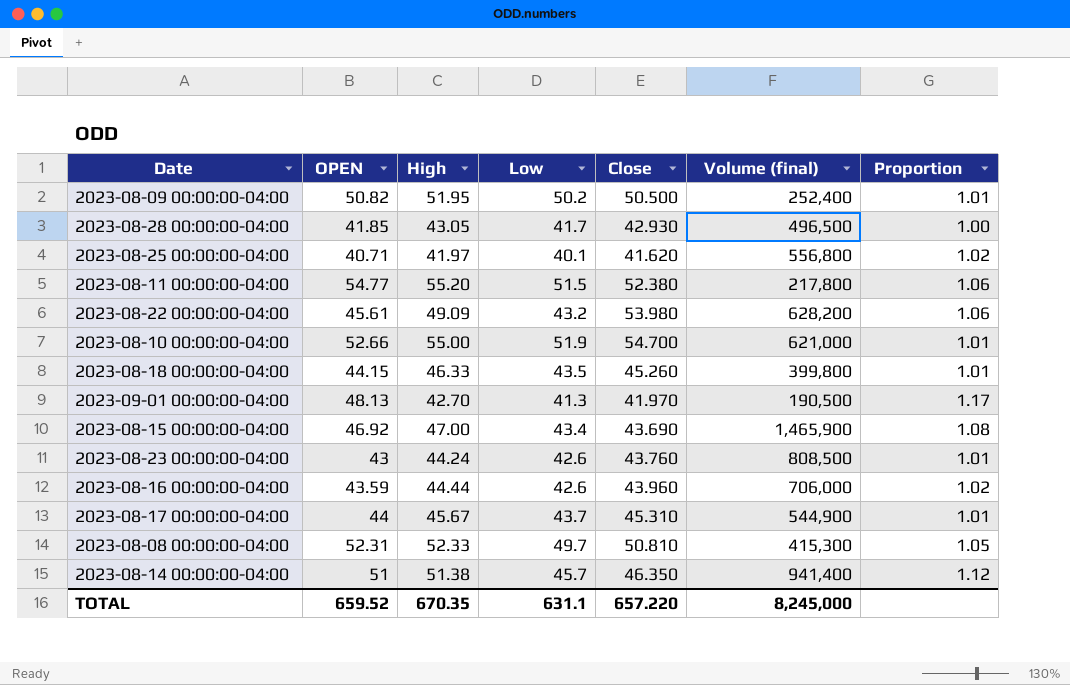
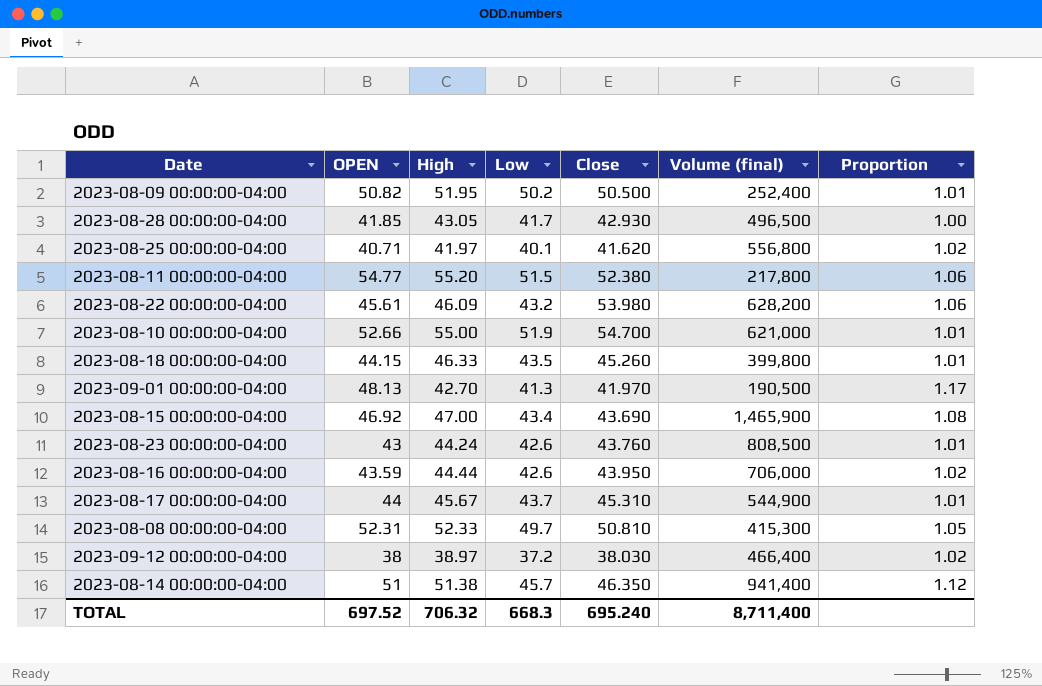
2023-08-22 00:00:00-04:00 | High: 49.09 -> 46.09
2023-08-16 00:00:00-04:00 | Close: 43.960 -> 43.950
row 2023-09-12 00:00:00-04:00: none -> 38 | 38.97 | 37.2 | 38.030 | 466,400 | 1.02
TOTAL | OPEN: 659.52 -> 697.52
TOTAL | High: 670.35 -> 706.32
TOTAL | Low: 631.1 -> 668.3
TOTAL | Close: 657.220 -> 695.240
TOTAL | Volume (final): 8,245,000 -> 8,711,400

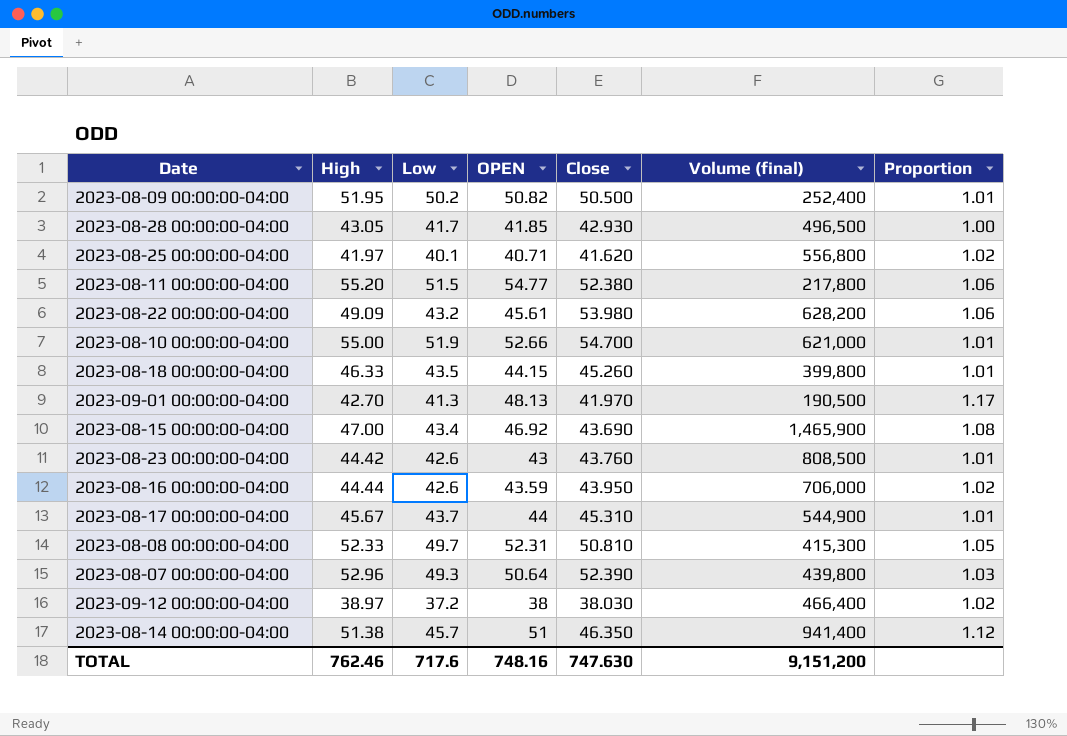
column OPEN | position: 2 -> 4
2023-08-22 00:00:00-04:00 | High: 46.09 -> 49.09
2023-08-23 00:00:00-04:00 | High: 44.24 -> 44.42
row 2023-08-07 00:00:00-04:00: none -> 52.96 | 49.3 | 50.64 | 52.390 | 439,800 | 1.03
TOTAL | High: 706.32 -> 762.46
TOTAL | Low: 668.3 -> 717.6
TOTAL | OPEN: 697.52 -> 748.16
TOTAL | Close: 695.240 -> 747.630
TOTAL | Volume (final): 8,711,400 -> 9,151,200

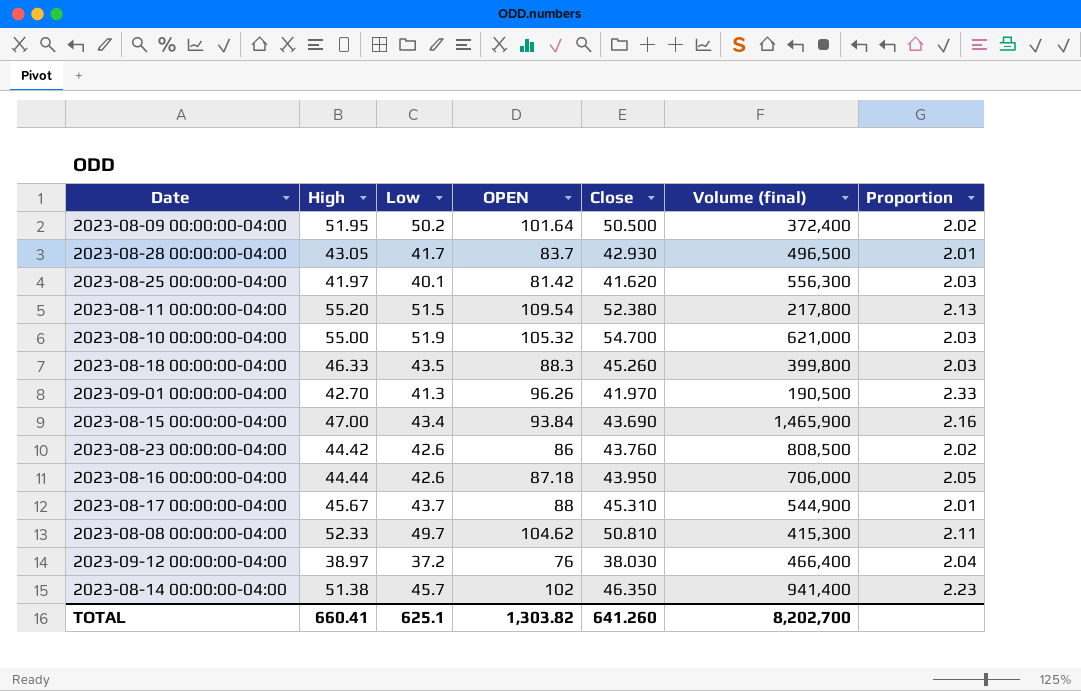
row 2023-08-22 00:00:00-04:00: 49.09 | 43.2 | 45.61 | 53.980 | 628,200 | 1.06 -> none
row 2023-08-07 00:00:00-04:00: 52.96 | 49.3 | 50.64 | 52.390 | 439,800 | 1.03 -> none
2023-08-09 00:00:00-04:00 | OPEN: 50.82 -> 101.64
2023-08-09 00:00:00-04:00 | Volume (final): 252,400 -> 372,400
2023-08-09 00:00:00-04:00 | Proportion: 1.01 -> 2.02
2023-08-28 00:00:00-04:00 | OPEN: 41.85 -> 83.7
2023-08-28 00:00:00-04:00 | Proportion: 1.00 -> 2.01
2023-08-25 00:00:00-04:00 | OPEN: 40.71 -> 81.42
2023-08-25 00:00:00-04:00 | Volume (final): 556,800 -> 556,300
2023-08-25 00:00:00-04:00 | Proportion: 1.02 -> 2.03
2023-08-11 00:00:00-04:00 | OPEN: 54.77 -> 109.54
2023-08-11 00:00:00-04:00 | Proportion: 1.06 -> 2.13
2023-08-10 00:00:00-04:00 | OPEN: 52.66 -> 105.32
2023-08-10 00:00:00-04:00 | Proportion: 1.01 -> 2.03
2023-08-18 00:00:00-04:00 | OPEN: 44.15 -> 88.3
2023-08-18 00:00:00-04:00 | Proportion: 1.01 -> 2.03
2023-09-01 00:00:00-04:00 | OPEN: 48.13 -> 96.26
2023-09-01 00:00:00-04:00 | Proportion: 1.17 -> 2.33
2023-08-15 00:00:00-04:00 | OPEN: 46.92 -> 93.84
2023-08-15 00:00:00-04:00 | Proportion: 1.08 -> 2.16
2023-08-23 00:00:00-04:00 | OPEN: 43 -> 86
2023-08-23 00:00:00-04:00 | Proportion: 1.01 -> 2.02
2023-08-16 00:00:00-04:00 | OPEN: 43.59 -> 87.18
2023-08-16 00:00:00-04:00 | Proportion: 1.02 -> 2.05
2023-08-17 00:00:00-04:00 | OPEN: 44 -> 88
2023-08-17 00:00:00-04:00 | Proportion: 1.01 -> 2.01
2023-08-08 00:00:00-04:00 | OPEN: 52.31 -> 104.62
2023-08-08 00:00:00-04:00 | Proportion: 1.05 -> 2.11
2023-09-12 00:00:00-04:00 | OPEN: 38 -> 76
2023-09-12 00:00:00-04:00 | Proportion: 1.02 -> 2.04
2023-08-14 00:00:00-04:00 | OPEN: 51 -> 102
2023-08-14 00:00:00-04:00 | Proportion: 1.12 -> 2.23
TOTAL | High: 762.46 -> 660.41
TOTAL | Low: 717.6 -> 625.1
TOTAL | OPEN: 748.16 -> 1,303.82
TOTAL | Close: 747.630 -> 641.260
TOTAL | Volume (final): 9,151,200 -> 8,202,700

